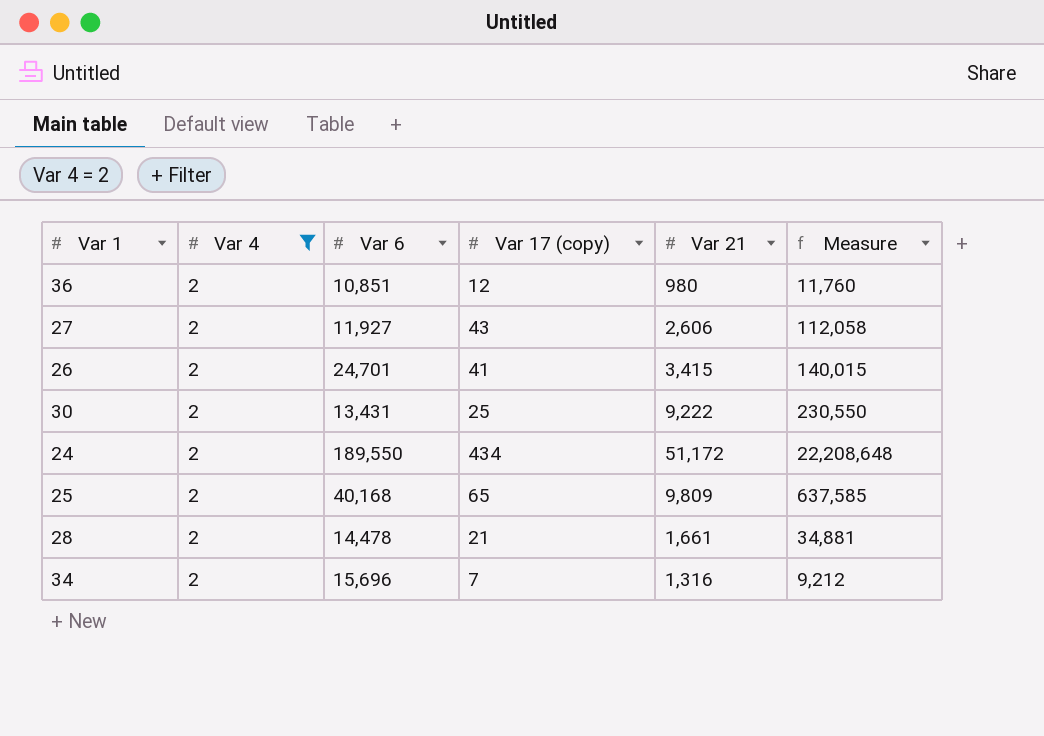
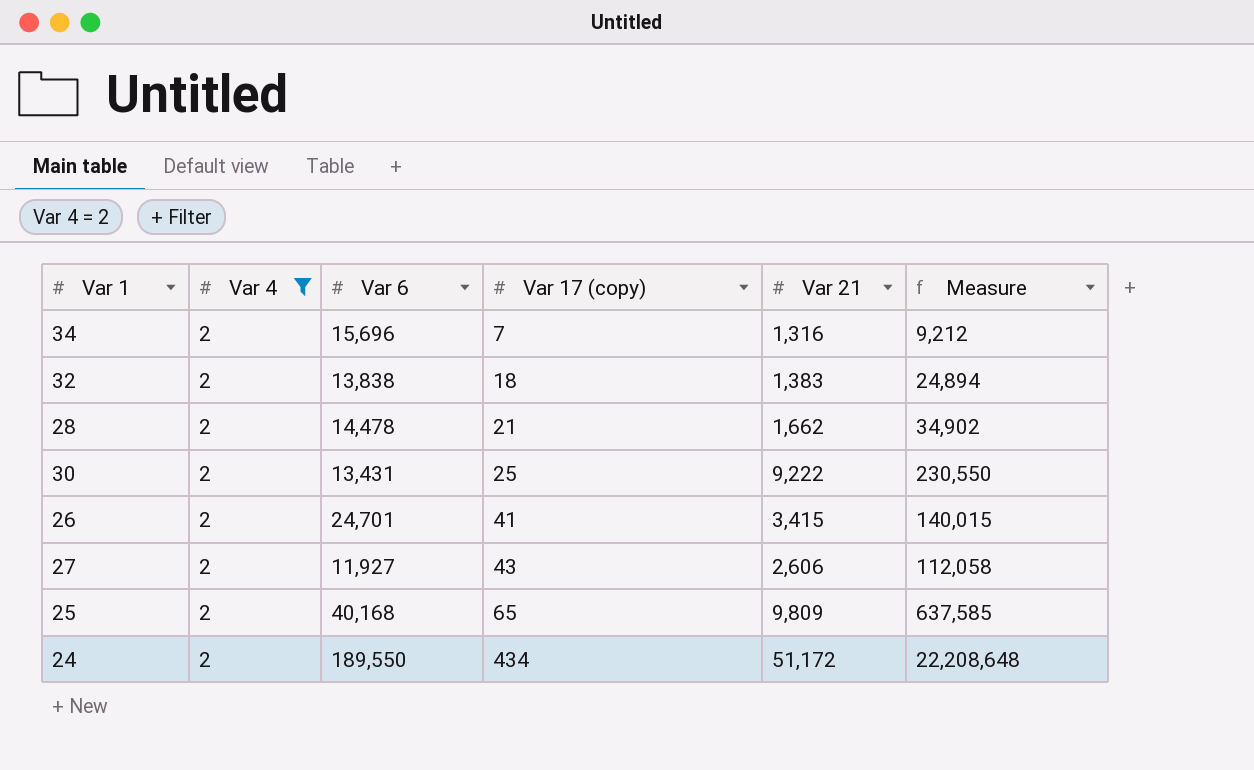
row order: none -> Var 17 (copy) ascending
row 36: 2 | 10,851 | 12 | 980 | 11,760 -> none
row 32: none -> 2 | 13,838 | 18 | 1,383 | 24,894
28 | Var 21: 1,661 -> 1,662
28 | Measure: 34,881 -> 34,902

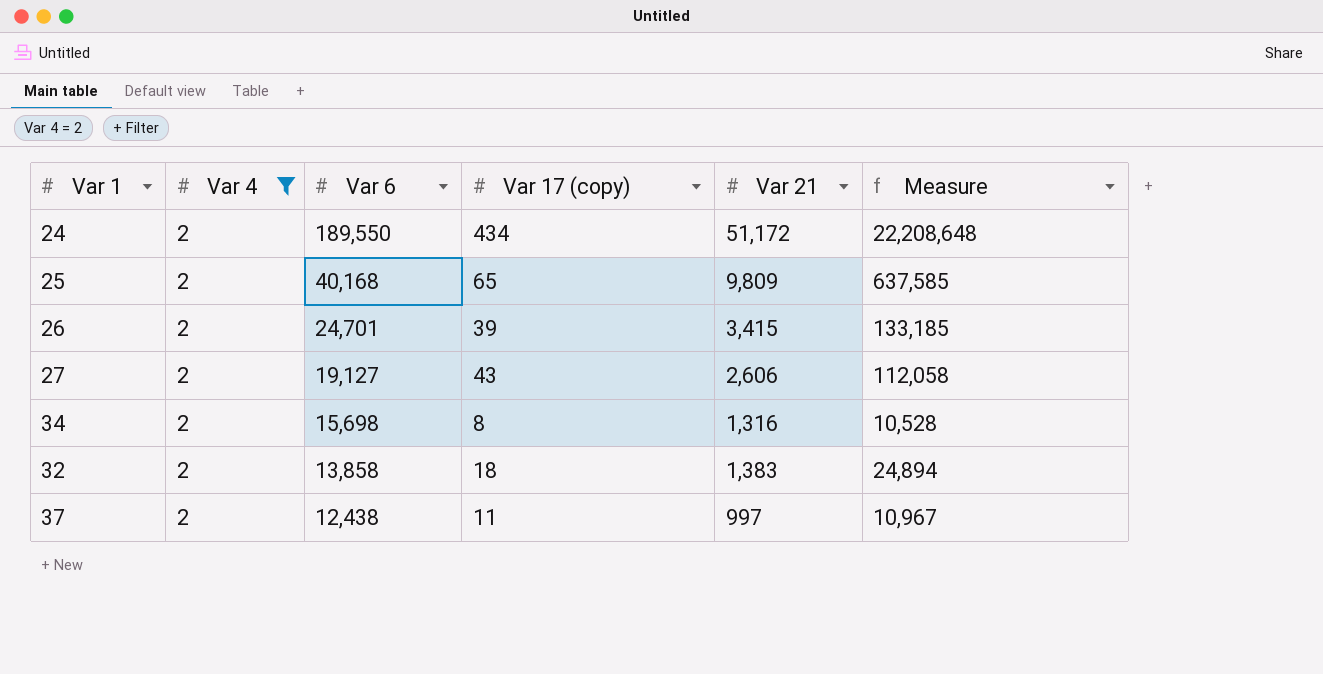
row order: Var 17 (copy) ascending -> Var 6 descending
row 28: 2 | 14,478 | 21 | 1,662 | 34,902 -> none
row 30: 2 | 13,431 | 25 | 9,222 | 230,550 -> none
26 | Var 17 (copy): 41 -> 39
26 | Measure: 140,015 -> 133,185
27 | Var 6: 11,927 -> 19,127
34 | Var 6: 15,696 -> 15,698
34 | Var 17 (copy): 7 -> 8
34 | Measure: 9,212 -> 10,528
32 | Var 6: 13,838 -> 13,858
row 37: none -> 2 | 12,438 | 11 | 997 | 10,967

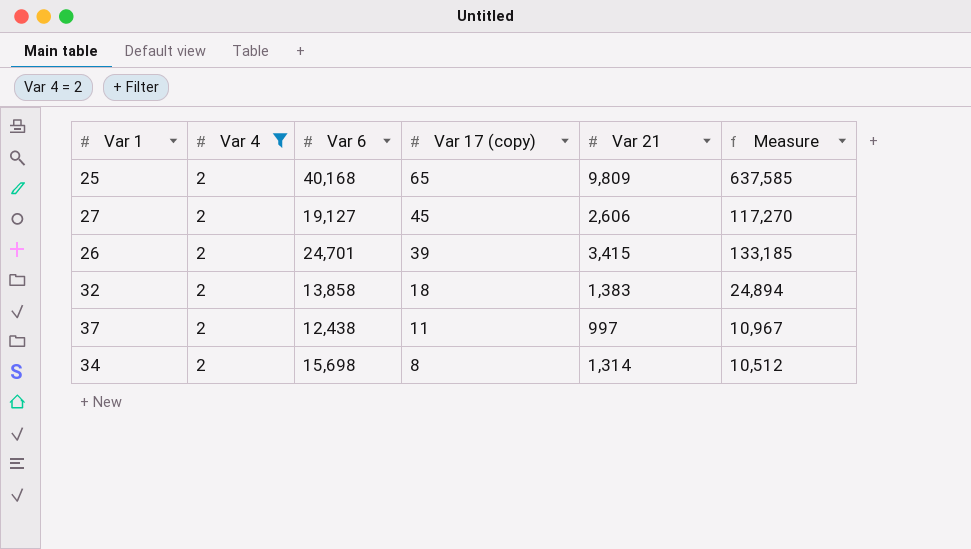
row order: Var 6 descending -> Var 17 (copy) descending
row 24: 2 | 189,550 | 434 | 51,172 | 22,208,648 -> none
27 | Var 17 (copy): 43 -> 45
27 | Measure: 112,058 -> 117,270
34 | Var 21: 1,316 -> 1,314
34 | Measure: 10,528 -> 10,512

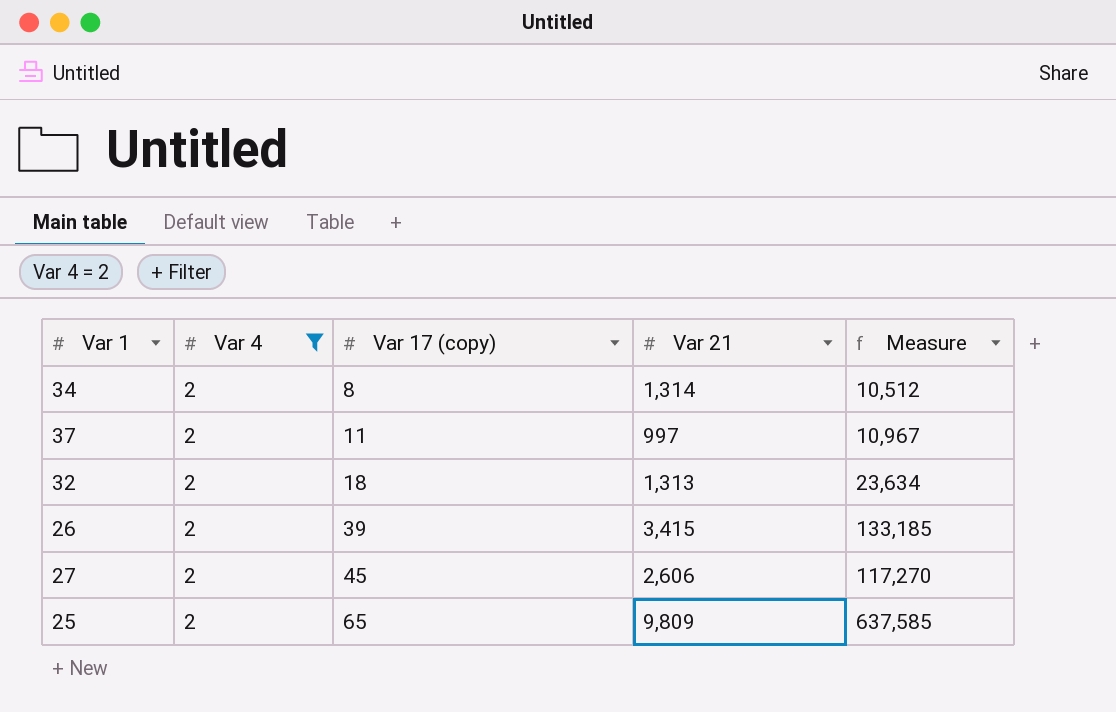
row order: Var 17 (copy) descending -> Var 17 (copy) ascending
column Var 6 | position: 3 -> none
32 | Var 21: 1,383 -> 1,313
32 | Measure: 24,894 -> 23,634

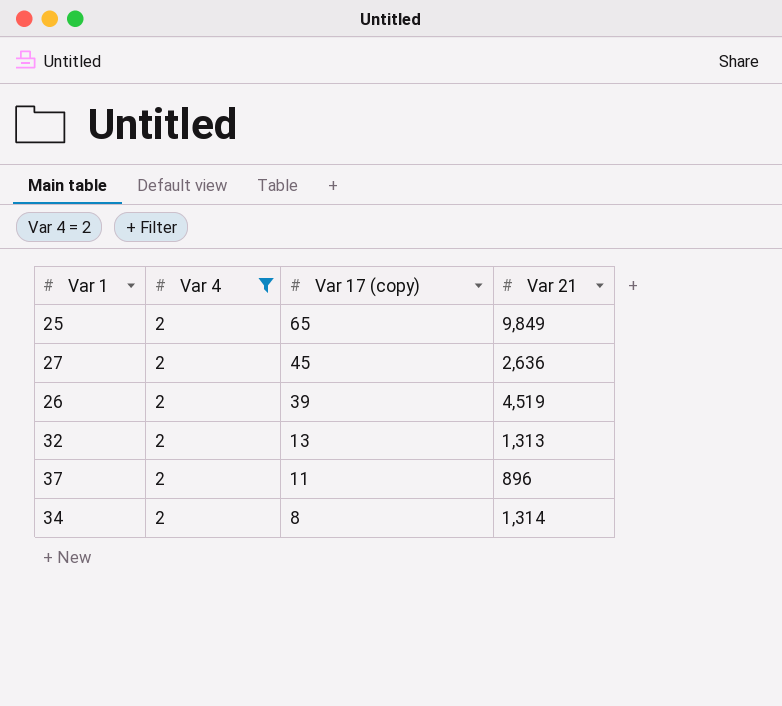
row order: Var 17 (copy) ascending -> Var 17 (copy) descending
column Measure | formula: [Var 17 (copy)] * [Var 21] -> none
25 | Var 21: 9,809 -> 9,849
27 | Var 21: 2,606 -> 2,636
26 | Var 21: 3,415 -> 4,519
32 | Var 17 (copy): 18 -> 13
37 | Var 21: 997 -> 896

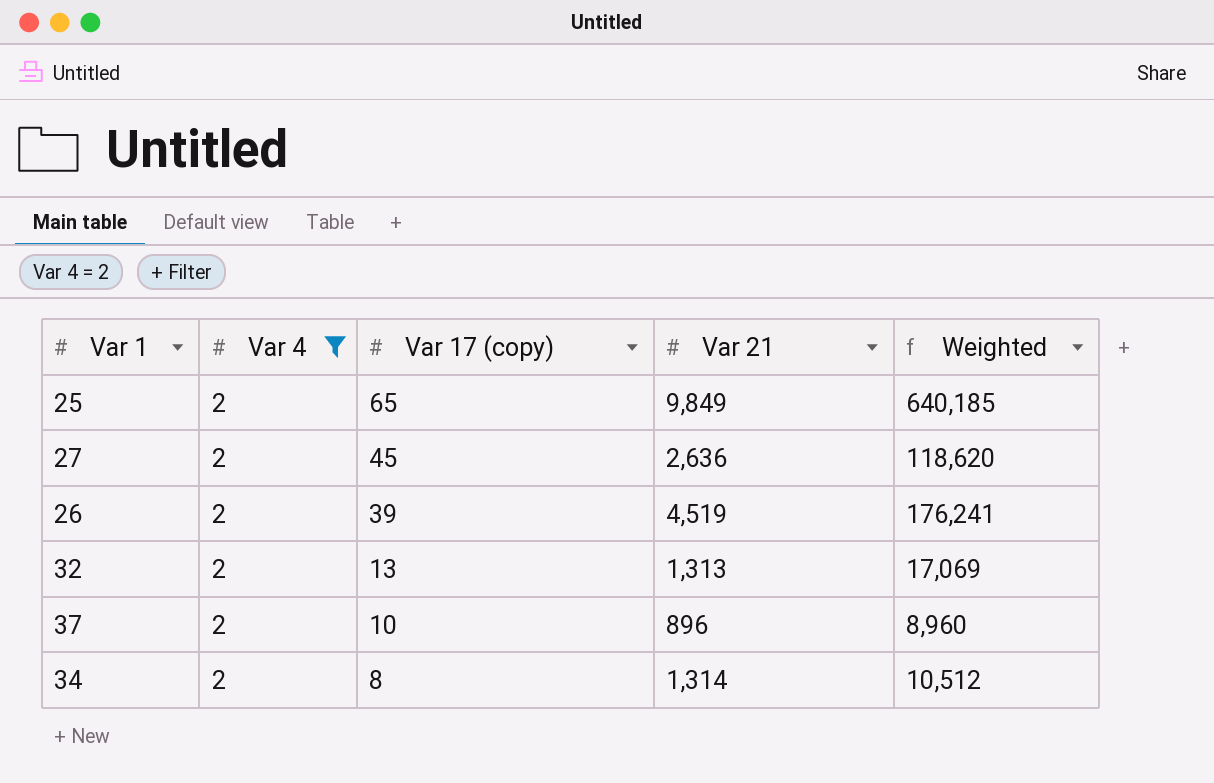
column Weighted | formula: none -> [Var 17 (copy)] * [Var 21]
37 | Var 17 (copy): 11 -> 10

